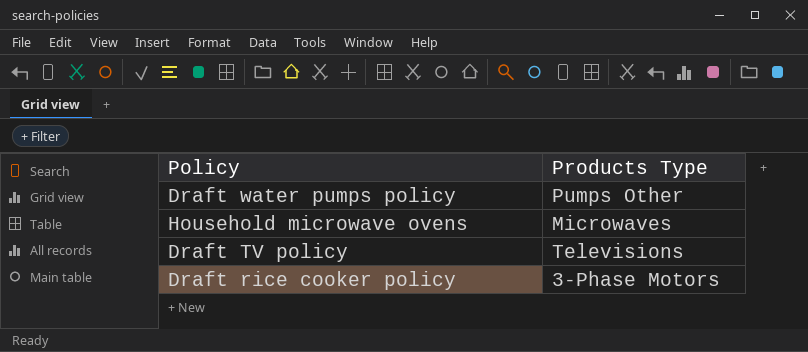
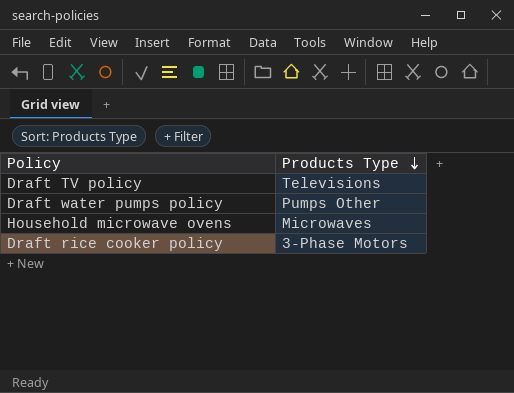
row order: none -> Products Type descending

